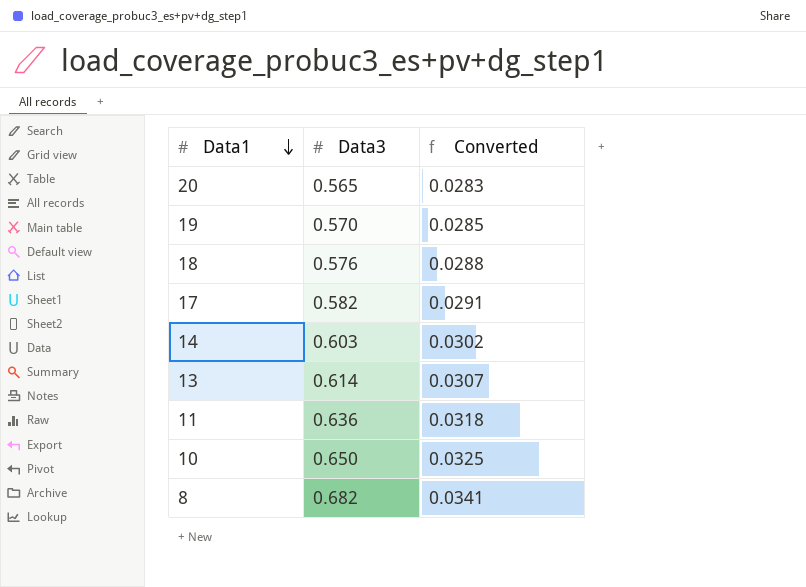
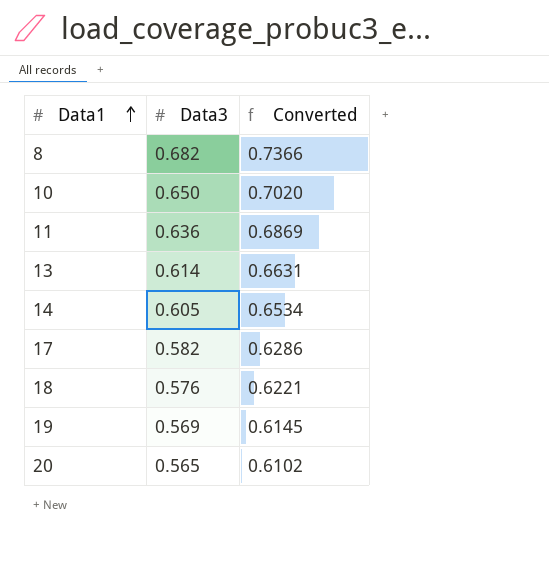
row order: Data1 descending -> Data1 ascending
column Converted | formula: [Data3] * 0.05 -> [Data3] * 1.08
14 | Data3: 0.603 -> 0.605
19 | Data3: 0.570 -> 0.569

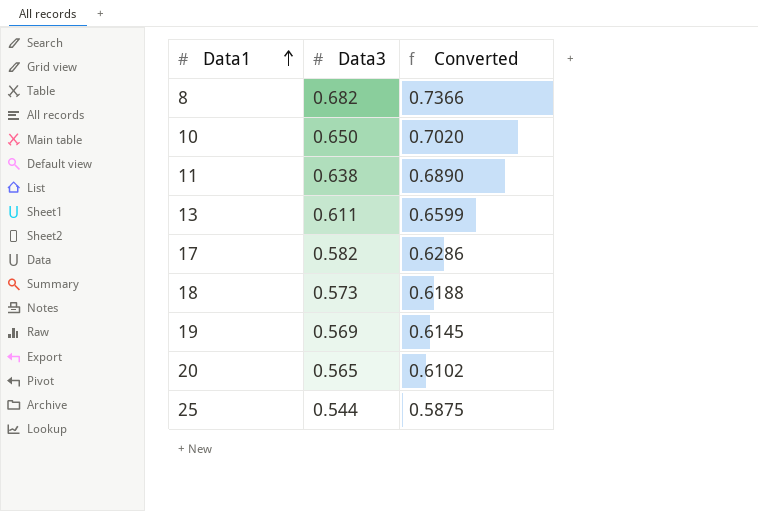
row 14: 0.605 | 0.6534 -> none
11 | Data3: 0.636 -> 0.638
11 | Converted: 0.6869 -> 0.6890
13 | Data3: 0.614 -> 0.611
13 | Converted: 0.6631 -> 0.6599
18 | Data3: 0.576 -> 0.573
18 | Converted: 0.6221 -> 0.6188
row 25: none -> 0.544 | 0.5875

